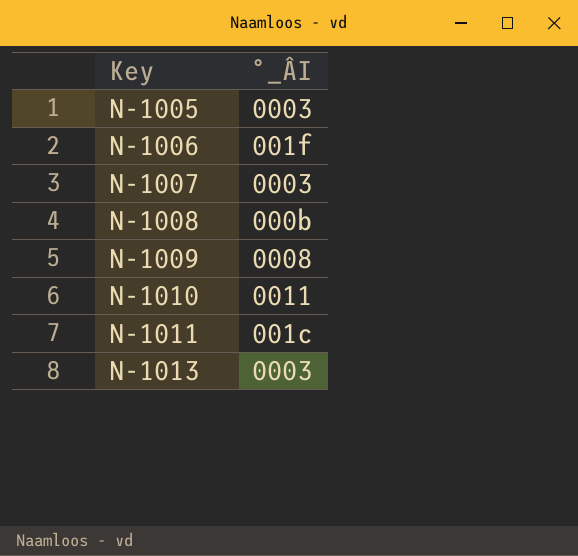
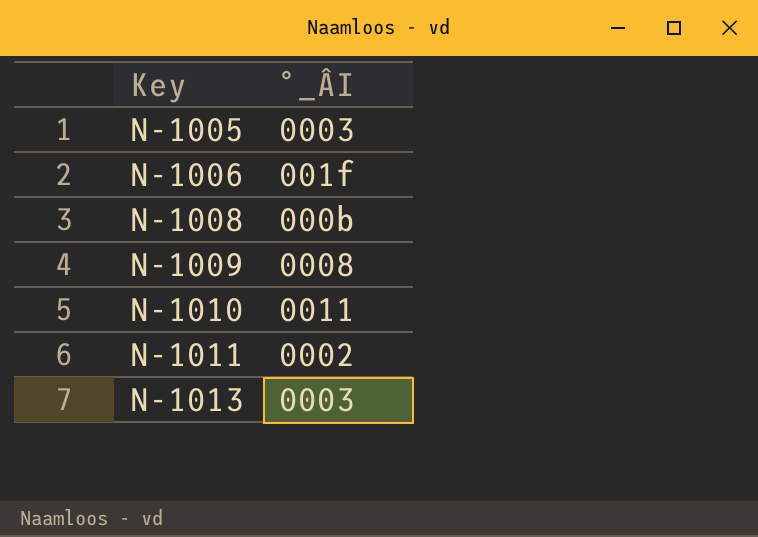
row N-1007: 0003 -> none
N-1011 | °_ÂI: 001c -> 0002

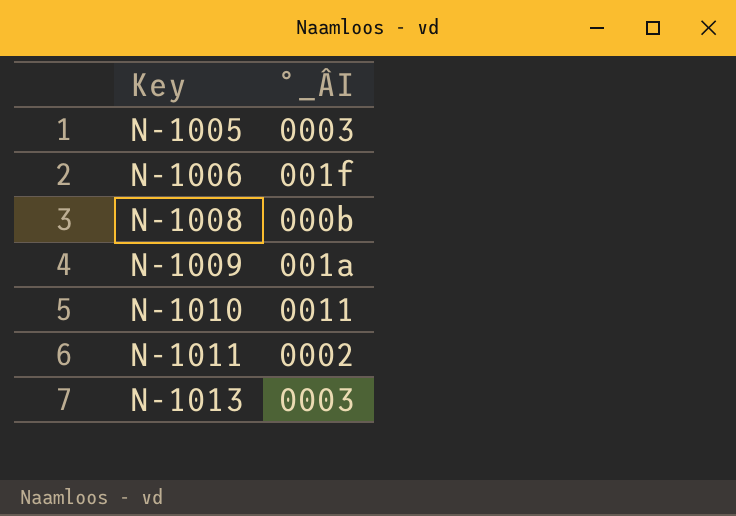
N-1009 | °_ÂI: 0008 -> 001a

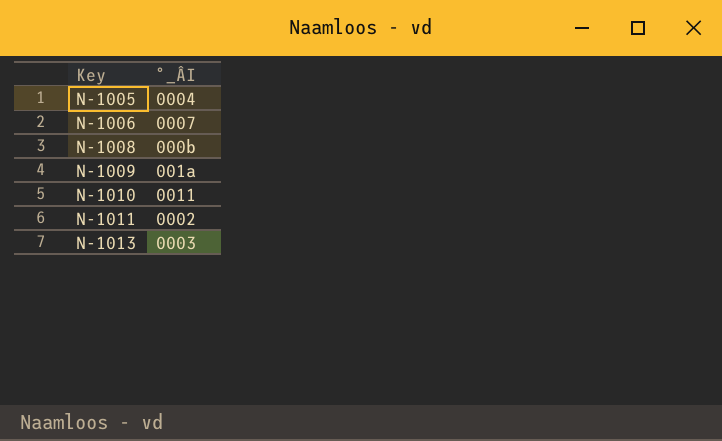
N-1005 | °_ÂI: 0003 -> 0004
N-1006 | °_ÂI: 001f -> 0007

